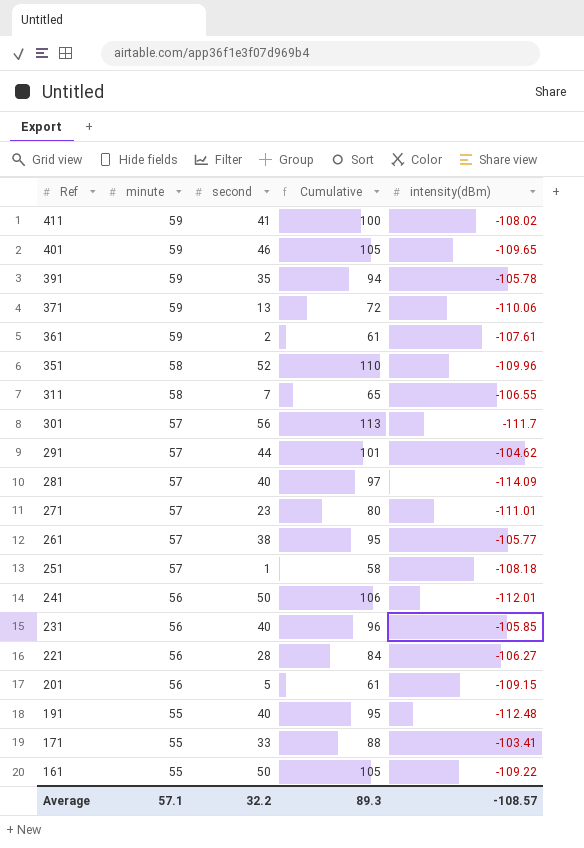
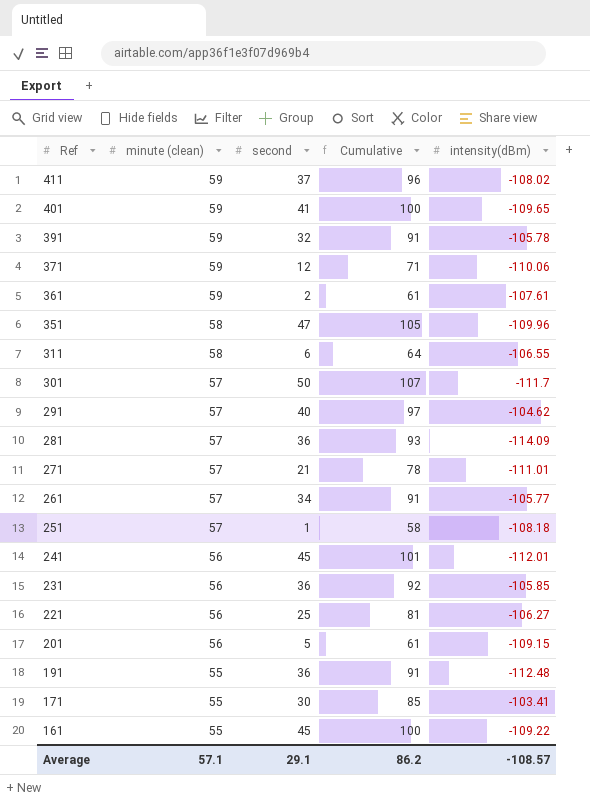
column name: minute -> minute (clean)
411 | second: 41 -> 37
411 | Cumulative: 100 -> 96
401 | second: 46 -> 41
401 | Cumulative: 105 -> 100
391 | second: 35 -> 32
391 | Cumulative: 94 -> 91
371 | second: 13 -> 12
371 | Cumulative: 72 -> 71
351 | second: 52 -> 47
351 | Cumulative: 110 -> 105
311 | second: 7 -> 6
311 | Cumulative: 65 -> 64
301 | second: 56 -> 50
301 | Cumulative: 113 -> 107
291 | second: 44 -> 40
291 | Cumulative: 101 -> 97
281 | second: 40 -> 36
281 | Cumulative: 97 -> 93
271 | second: 23 -> 21
271 | Cumulative: 80 -> 78
261 | second: 38 -> 34
261 | Cumulative: 95 -> 91
241 | second: 50 -> 45
241 | Cumulative: 106 -> 101
231 | second: 40 -> 36
231 | Cumulative: 96 -> 92
221 | second: 28 -> 25
221 | Cumulative: 84 -> 81
191 | second: 40 -> 36
191 | Cumulative: 95 -> 91
171 | second: 33 -> 30
171 | Cumulative: 88 -> 85
161 | second: 50 -> 45
161 | Cumulative: 105 -> 100
Average | second: 32.2 -> 29.1
Average | Cumulative: 89.3 -> 86.2

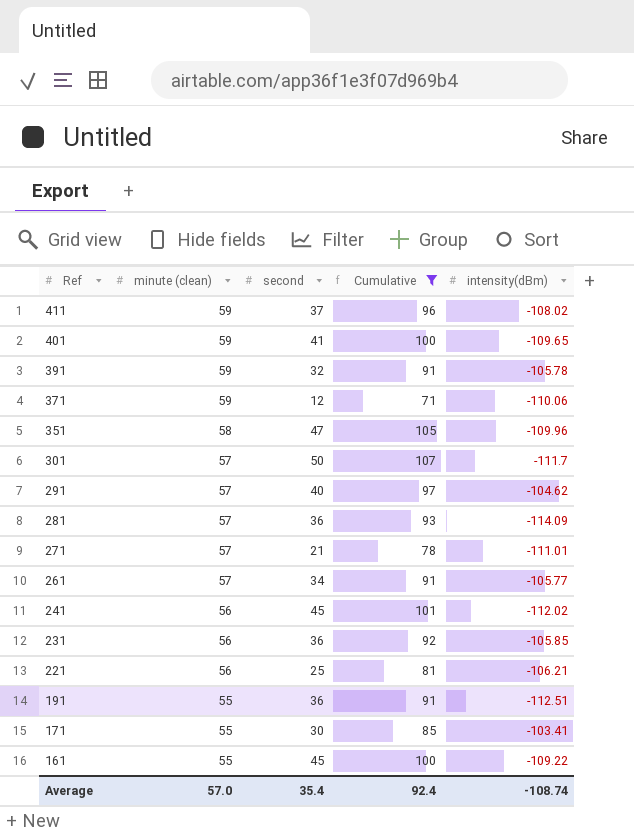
filter: none -> Cumulative >= 71
241 | intensity(dBm): -112.01 -> -112.02
221 | intensity(dBm): -106.27 -> -106.21
191 | intensity(dBm): -112.48 -> -112.51
Average | minute (clean): 57.1 -> 57.0
Average | second: 29.1 -> 35.4
Average | Cumulative: 86.2 -> 92.4
Average | intensity(dBm): -108.57 -> -108.74

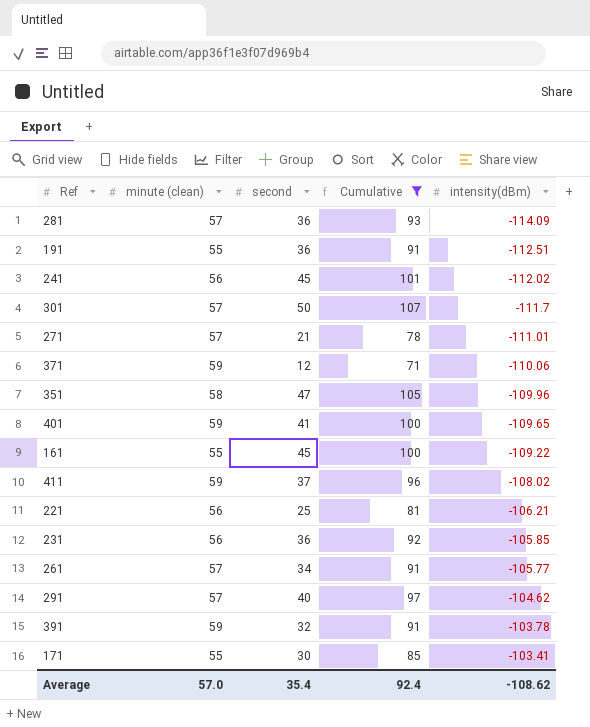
row order: Ref descending -> intensity(dBm) ascending
391 | intensity(dBm): -105.78 -> -103.78
Average | intensity(dBm): -108.74 -> -108.62

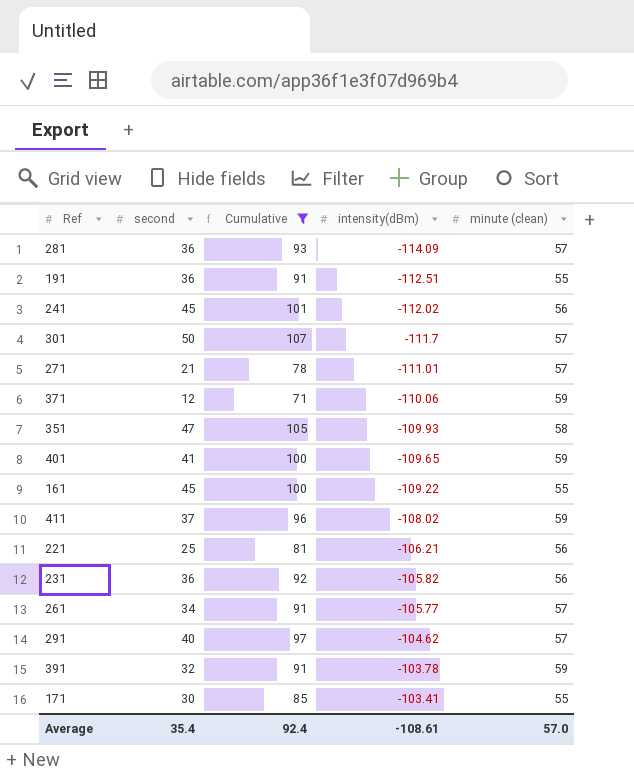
column minute (clean) | position: 2 -> 5
351 | intensity(dBm): -109.96 -> -109.93
231 | intensity(dBm): -105.85 -> -105.82
Average | intensity(dBm): -108.62 -> -108.61

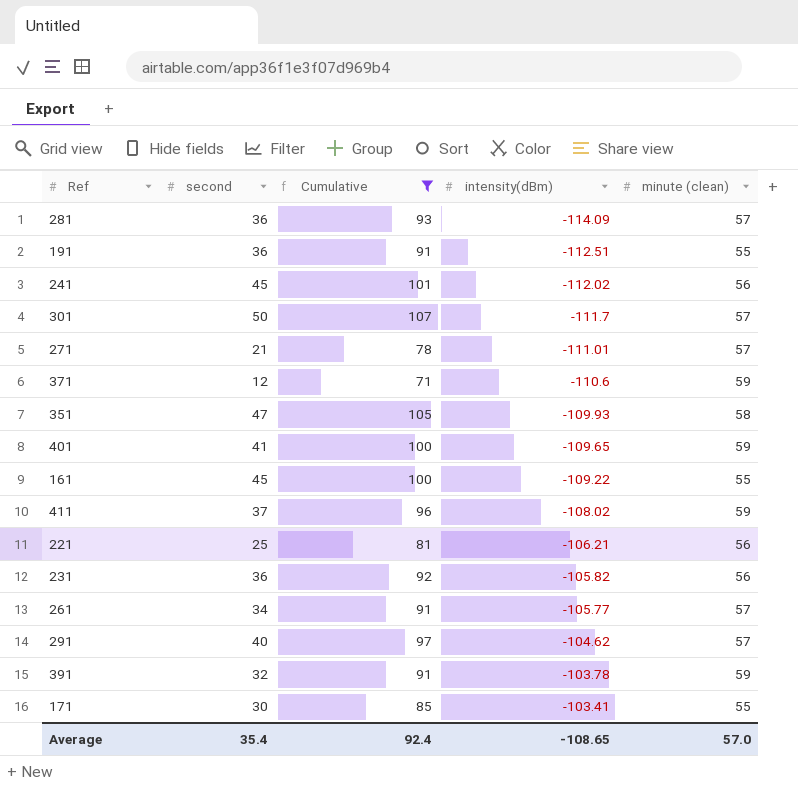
371 | intensity(dBm): -110.06 -> -110.6
Average | intensity(dBm): -108.61 -> -108.65

